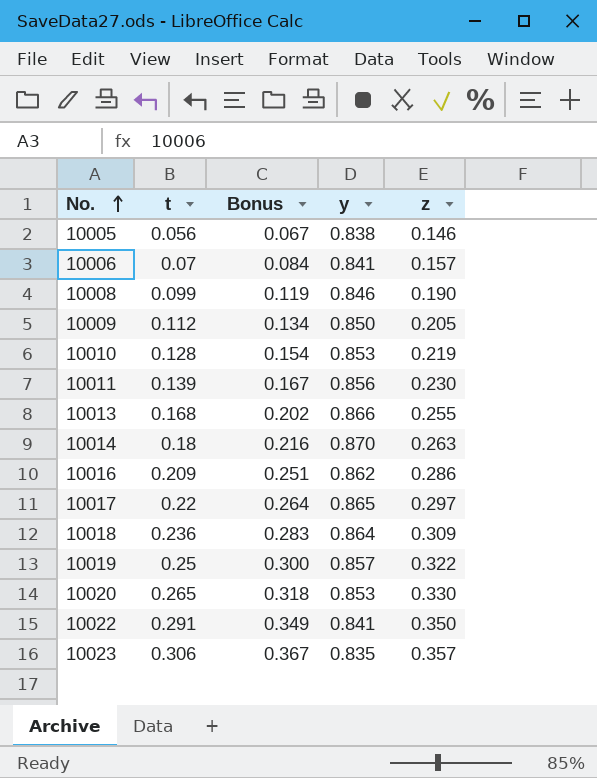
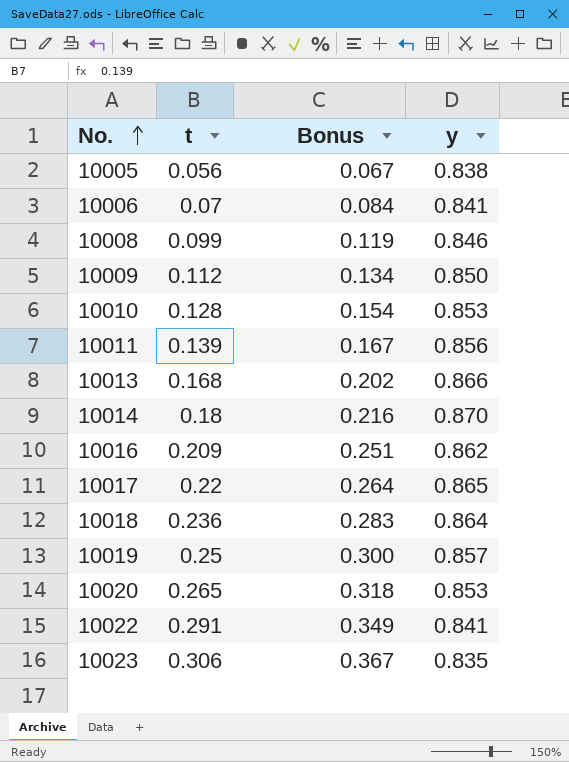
column z | position: 5 -> none

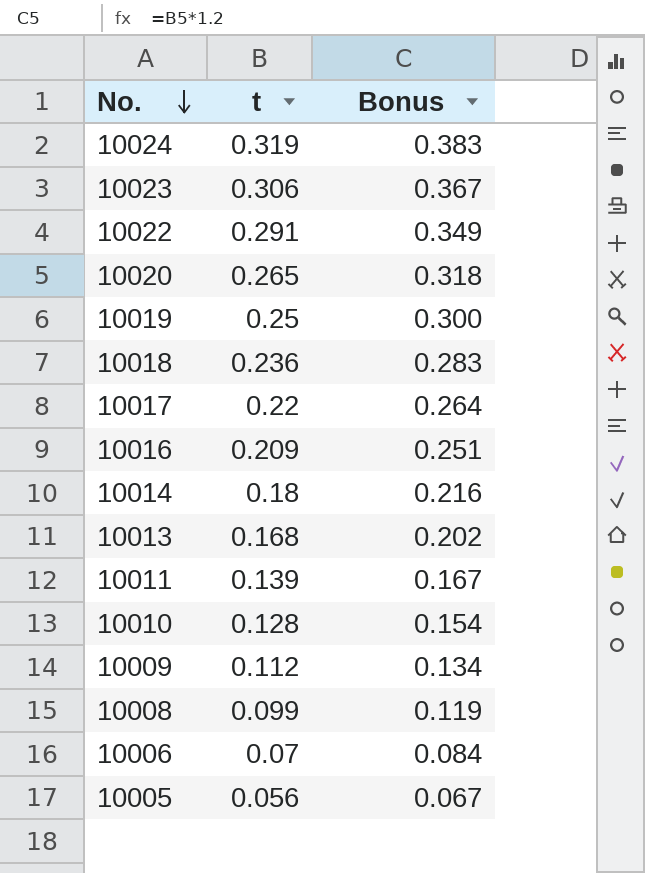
row order: No. ascending -> No. descending
column y | position: 4 -> none
row 10024: none -> 0.319 | 0.383

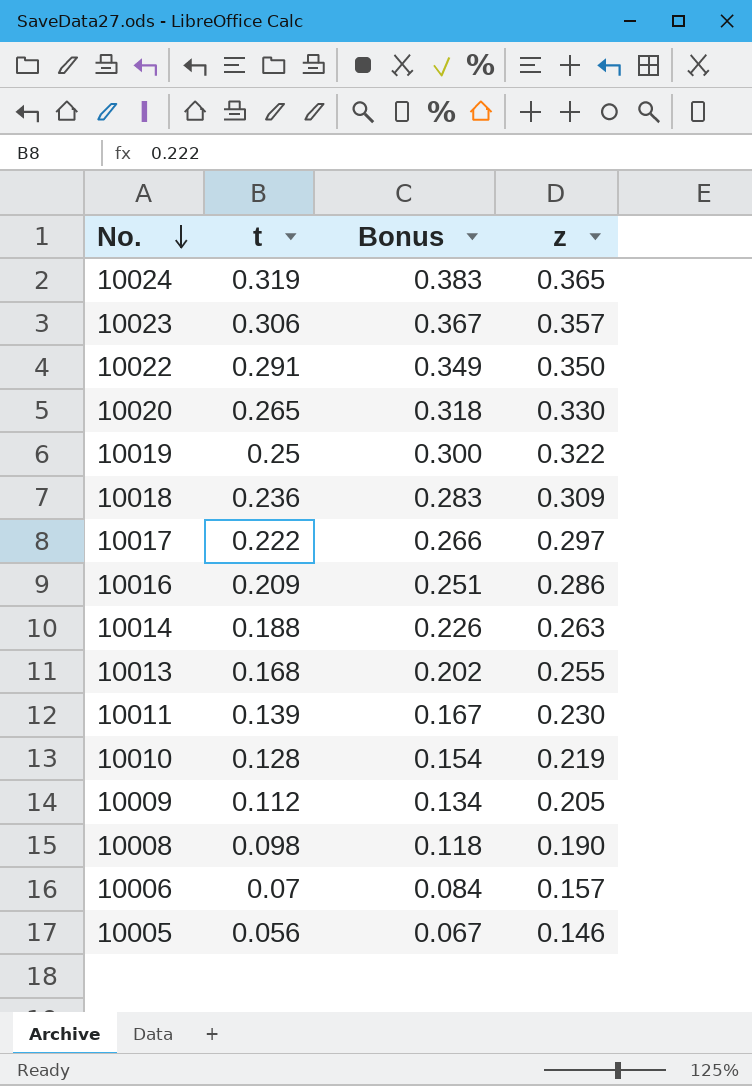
column z | position: none -> 4
10017 | t: 0.22 -> 0.222
10017 | Bonus: 0.264 -> 0.266
10014 | t: 0.18 -> 0.188
10014 | Bonus: 0.216 -> 0.226
10008 | t: 0.099 -> 0.098
10008 | Bonus: 0.119 -> 0.118

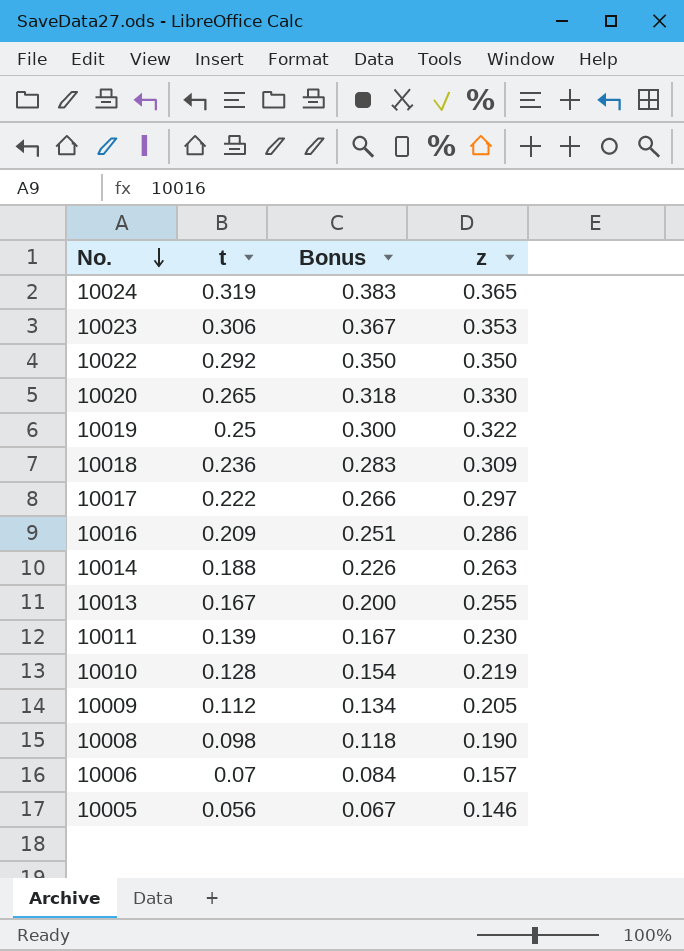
10023 | z: 0.357 -> 0.353
10022 | t: 0.291 -> 0.292
10022 | Bonus: 0.349 -> 0.350
10013 | t: 0.168 -> 0.167
10013 | Bonus: 0.202 -> 0.200

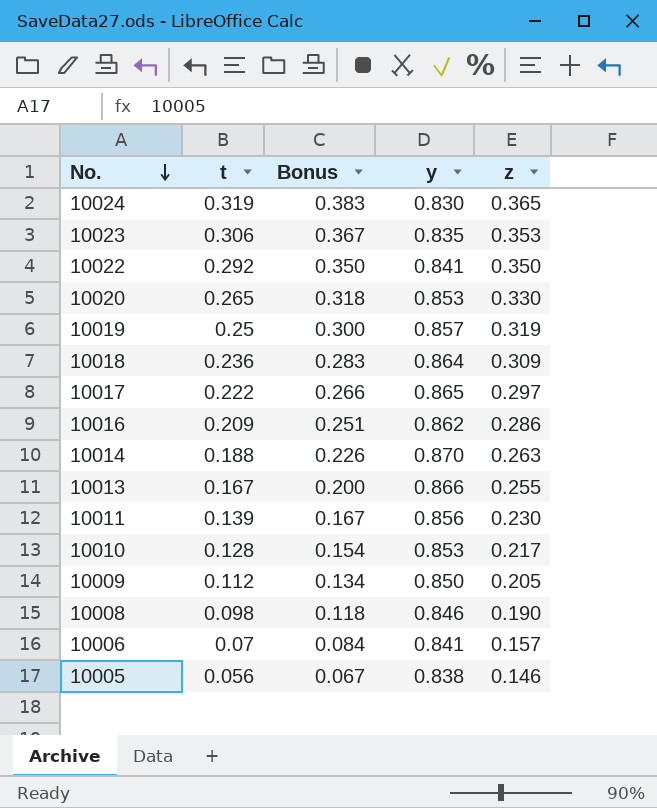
column y | position: none -> 4
10019 | z: 0.322 -> 0.319
10010 | z: 0.219 -> 0.217

